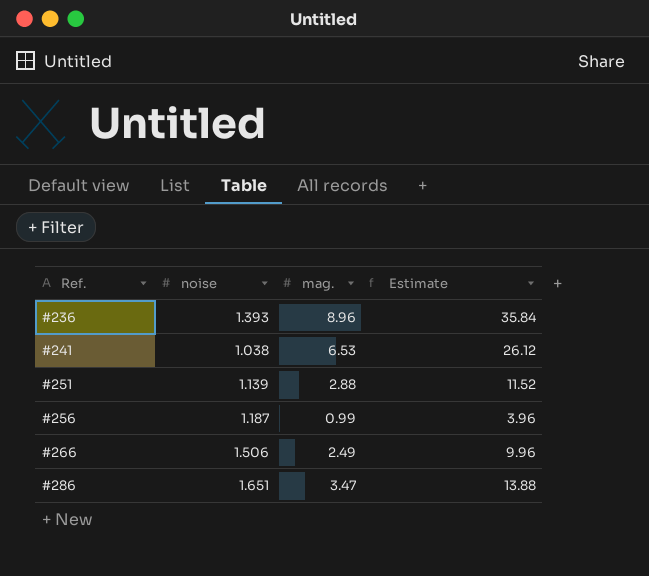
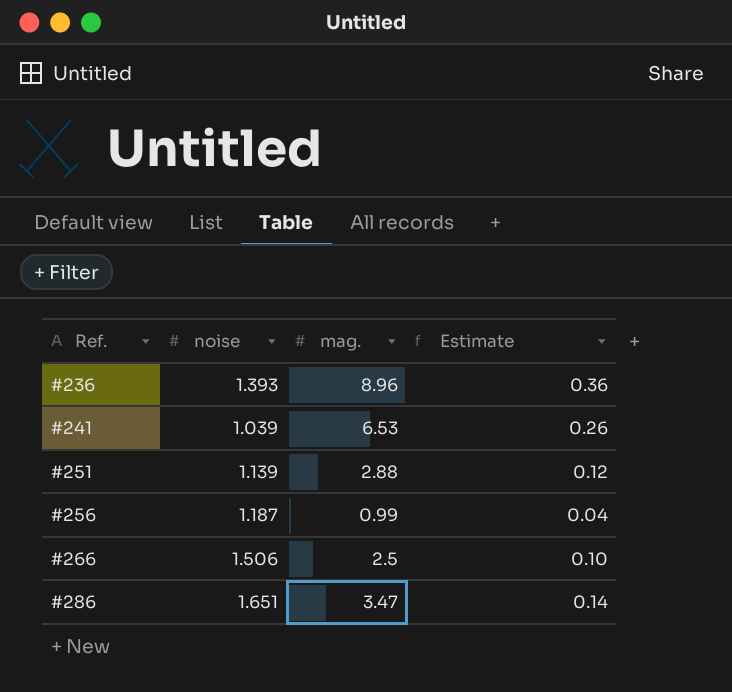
column Estimate | formula: [mag.] * 4 -> [mag.] * 0.04
#241 | noise: 1.038 -> 1.039
#266 | mag.: 2.49 -> 2.5

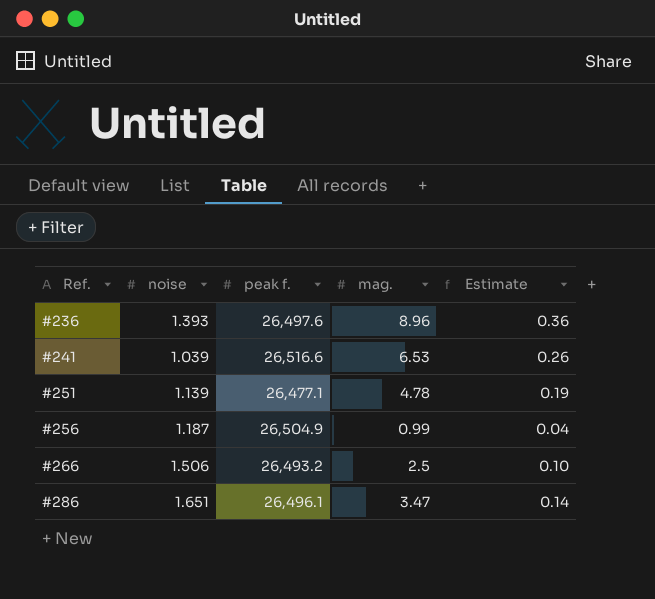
column peak f. | position: none -> 3
#251 | mag.: 2.88 -> 4.78
#251 | Estimate: 0.12 -> 0.19

